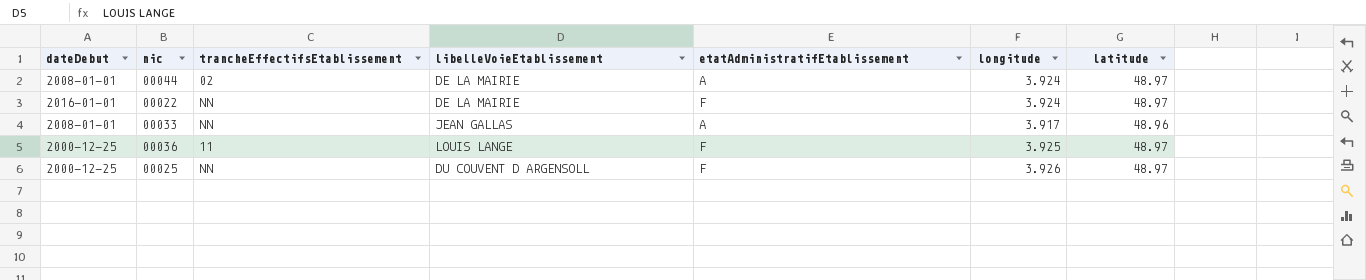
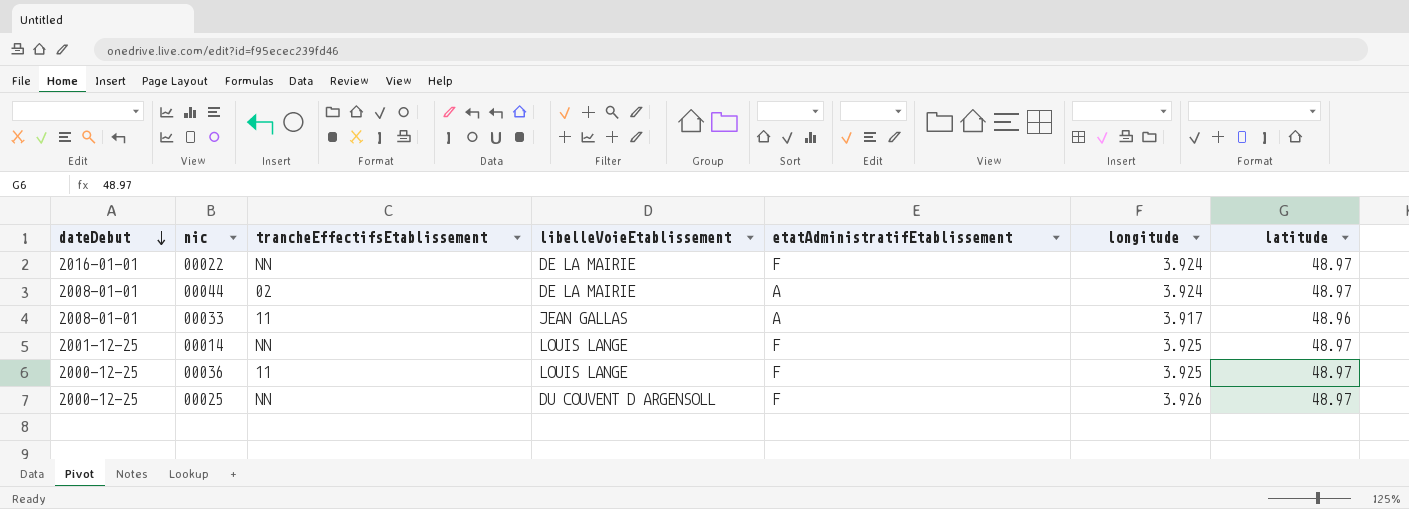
row order: none -> dateDebut descending
00033 | trancheEffectifsEtablissement: NN -> 11
row 00014: none -> 2001-12-25 | NN | LOUIS LANGE | F | 3.925 | 48.97

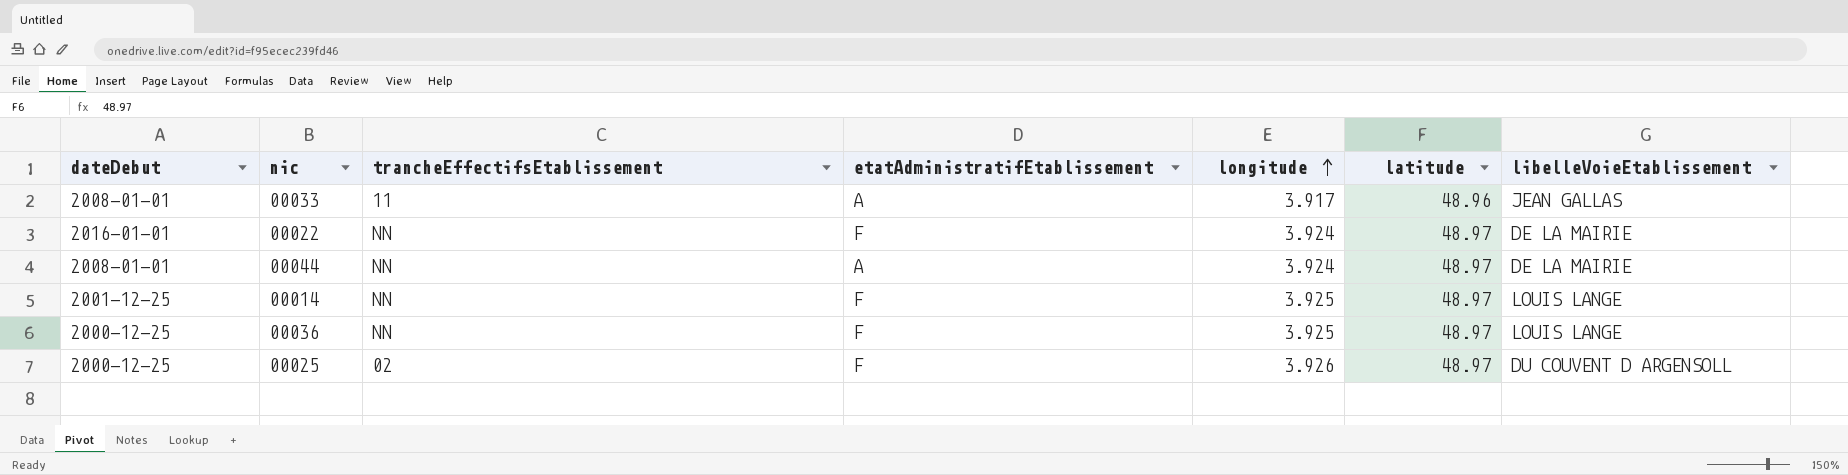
row order: dateDebut descending -> longitude ascending
column libelleVoieEtablissement | position: 4 -> 7
00044 | trancheEffectifsEtablissement: 02 -> NN
00036 | trancheEffectifsEtablissement: 11 -> NN
00025 | trancheEffectifsEtablissement: NN -> 02

